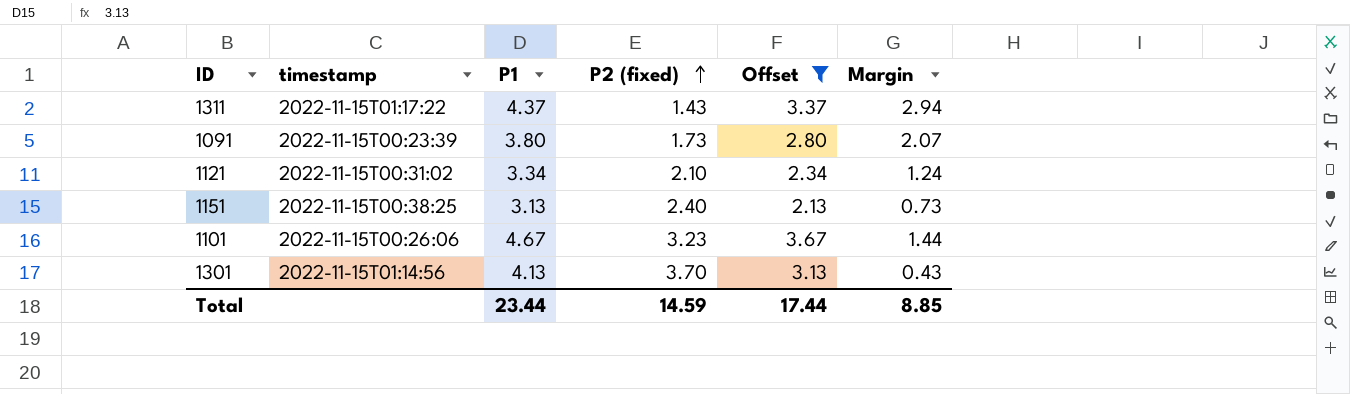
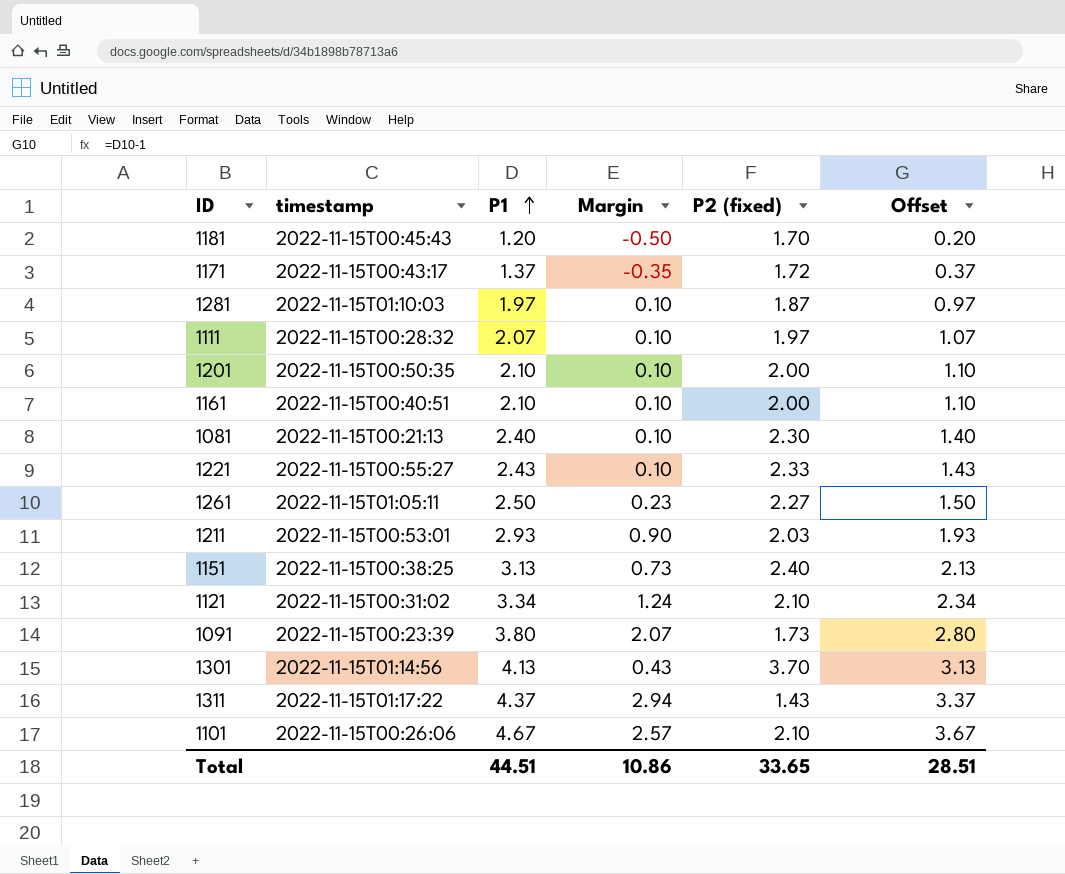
filter: Offset >= 2.13 -> none
row order: P2 (fixed) ascending -> P1 ascending
column Margin | position: 6 -> 4
1101 | Margin: 1.44 -> 2.57
1101 | P2 (fixed): 3.23 -> 2.10
Total | P1: 23.44 -> 44.51
Total | Margin: 8.85 -> 10.86
Total | P2 (fixed): 14.59 -> 33.65
Total | Offset: 17.44 -> 28.51

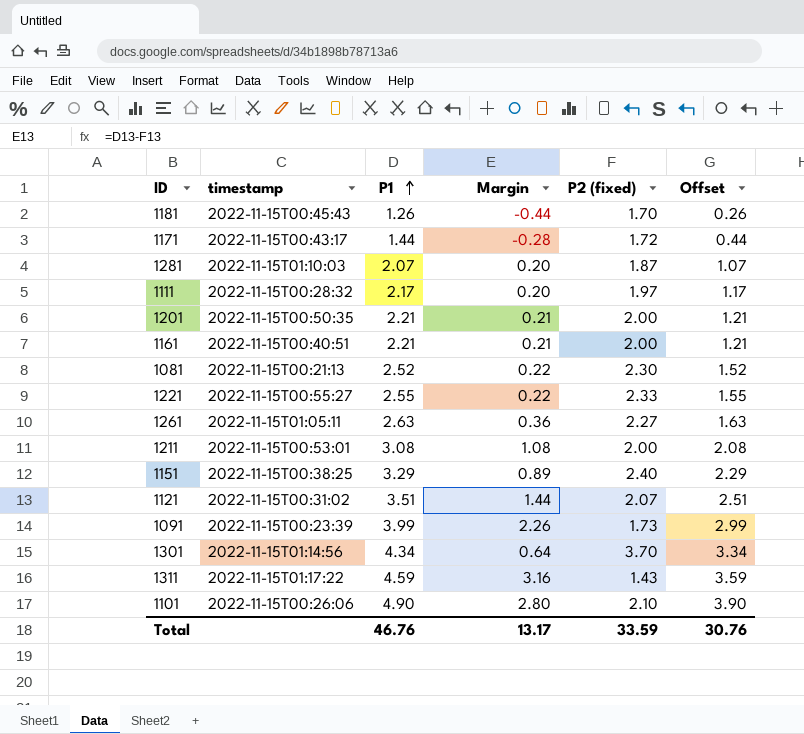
1181 | P1: 1.20 -> 1.26
1181 | Margin: -0.50 -> -0.44
1181 | Offset: 0.20 -> 0.26
1171 | P1: 1.37 -> 1.44
1171 | Margin: -0.35 -> -0.28
1171 | Offset: 0.37 -> 0.44
1281 | P1: 1.97 -> 2.07
1281 | Margin: 0.10 -> 0.20
1281 | Offset: 0.97 -> 1.07
1111 | P1: 2.07 -> 2.17
1111 | Margin: 0.10 -> 0.20
1111 | Offset: 1.07 -> 1.17
1201 | P1: 2.10 -> 2.21
1201 | Margin: 0.10 -> 0.21
1201 | Offset: 1.10 -> 1.21
1161 | P1: 2.10 -> 2.21
1161 | Margin: 0.10 -> 0.21
1161 | Offset: 1.10 -> 1.21
1081 | P1: 2.40 -> 2.52
1081 | Margin: 0.10 -> 0.22
1081 | Offset: 1.40 -> 1.52
1221 | P1: 2.43 -> 2.55
1221 | Margin: 0.10 -> 0.22
1221 | Offset: 1.43 -> 1.55
1261 | P1: 2.50 -> 2.63
1261 | Margin: 0.23 -> 0.36
1261 | Offset: 1.50 -> 1.63
1211 | P1: 2.93 -> 3.08
1211 | Margin: 0.90 -> 1.08
1211 | P2 (fixed): 2.03 -> 2.00
1211 | Offset: 1.93 -> 2.08
1151 | P1: 3.13 -> 3.29
1151 | Margin: 0.73 -> 0.89
1151 | Offset: 2.13 -> 2.29
1121 | P1: 3.34 -> 3.51
1121 | Margin: 1.24 -> 1.44
1121 | P2 (fixed): 2.10 -> 2.07
1121 | Offset: 2.34 -> 2.51
1091 | P1: 3.80 -> 3.99
1091 | Margin: 2.07 -> 2.26
1091 | Offset: 2.80 -> 2.99
1301 | P1: 4.13 -> 4.34
1301 | Margin: 0.43 -> 0.64
1301 | Offset: 3.13 -> 3.34
1311 | P1: 4.37 -> 4.59
1311 | Margin: 2.94 -> 3.16
1311 | Offset: 3.37 -> 3.59
1101 | P1: 4.67 -> 4.90
1101 | Margin: 2.57 -> 2.80
1101 | Offset: 3.67 -> 3.90
Total | P1: 44.51 -> 46.76
Total | Margin: 10.86 -> 13.17
Total | P2 (fixed): 33.65 -> 33.59
Total | Offset: 28.51 -> 30.76

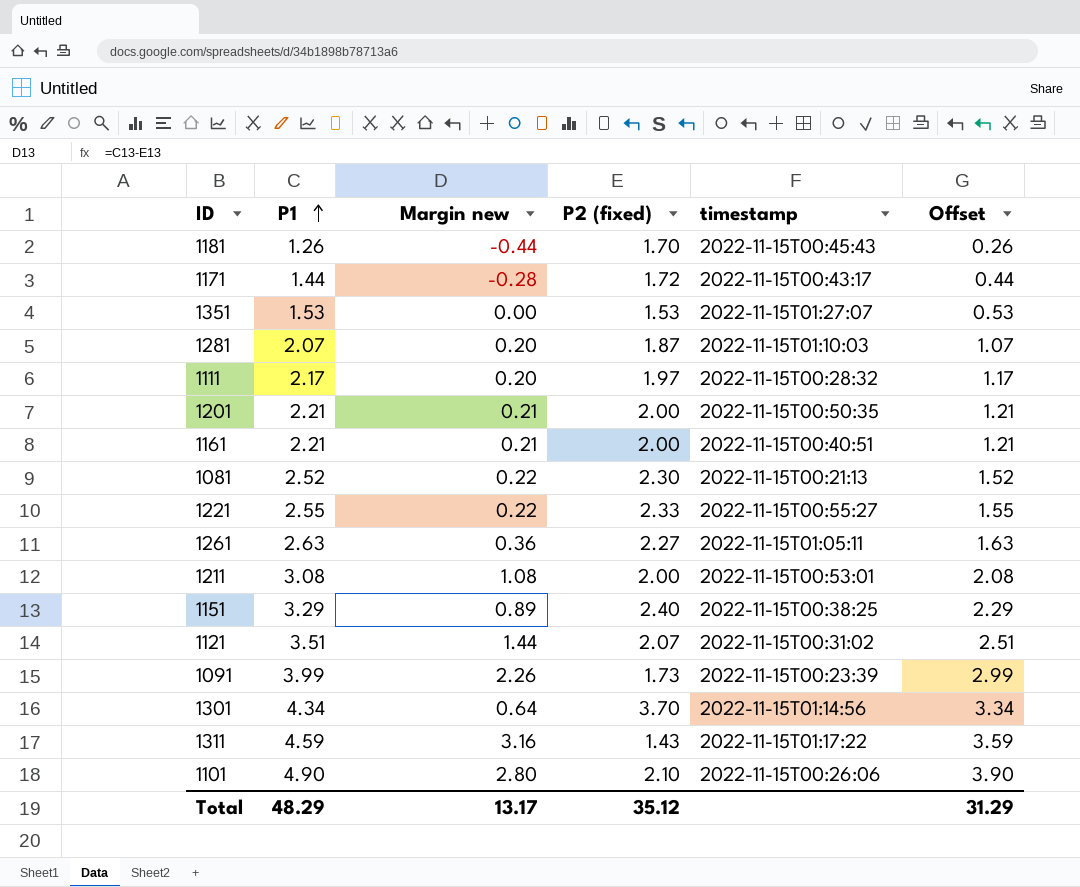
column name: Margin -> Margin new
column timestamp | position: 2 -> 5
row 1351: none -> 1.53 | 0.00 | 1.53 | 2022-11-15T01:27:07 | 0.53
Total | P1: 46.76 -> 48.29
Total | P2 (fixed): 33.59 -> 35.12
Total | Offset: 30.76 -> 31.29

